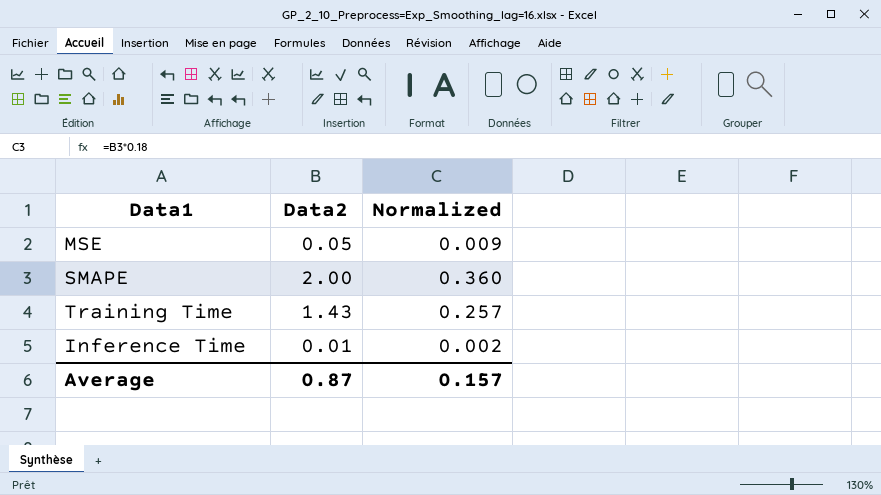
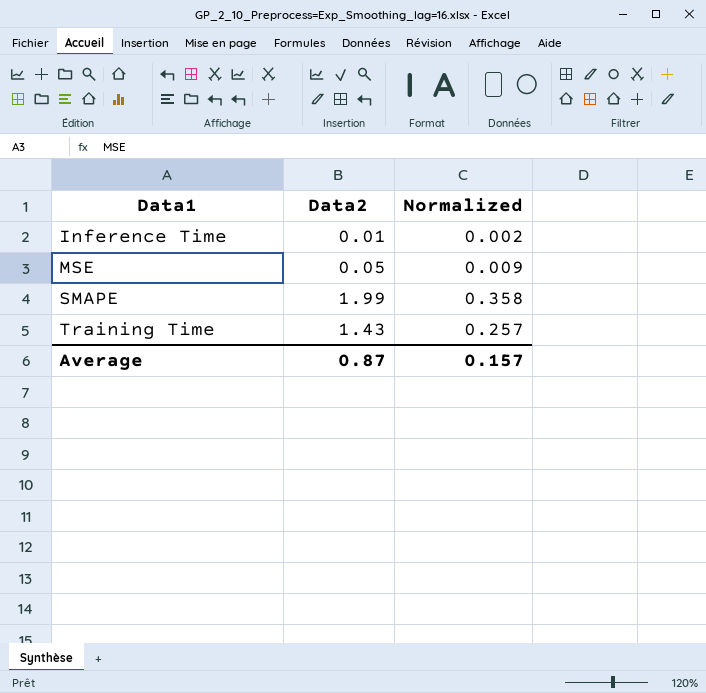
row order: none -> Data1 ascending
SMAPE | Data2: 2.00 -> 1.99
SMAPE | Normalized: 0.360 -> 0.358

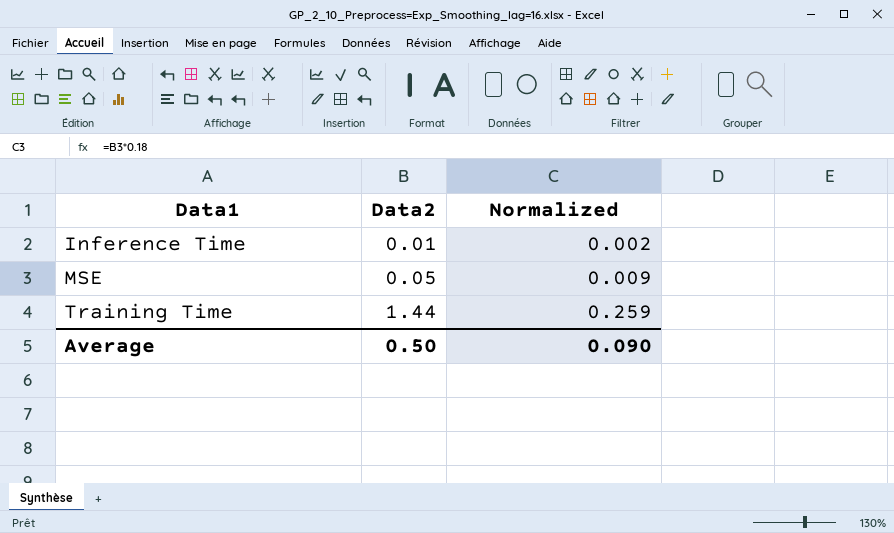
row SMAPE: 1.99 | 0.358 -> none
Training Time | Data2: 1.43 -> 1.44
Training Time | Normalized: 0.257 -> 0.259
Average | Data2: 0.87 -> 0.50
Average | Normalized: 0.157 -> 0.090

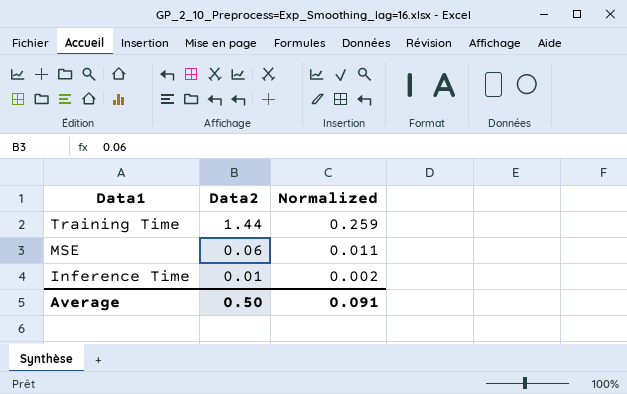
row order: Data1 ascending -> Data1 descending
MSE | Data2: 0.05 -> 0.06
MSE | Normalized: 0.009 -> 0.011
Average | Normalized: 0.090 -> 0.091

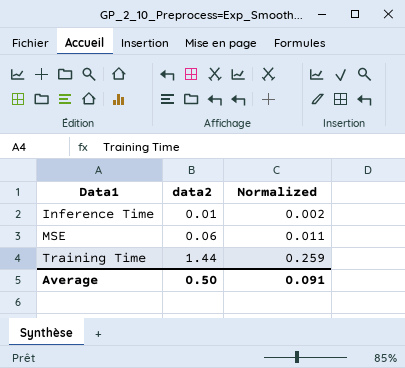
row order: Data1 descending -> Data1 ascending
column name: Data2 -> data2

